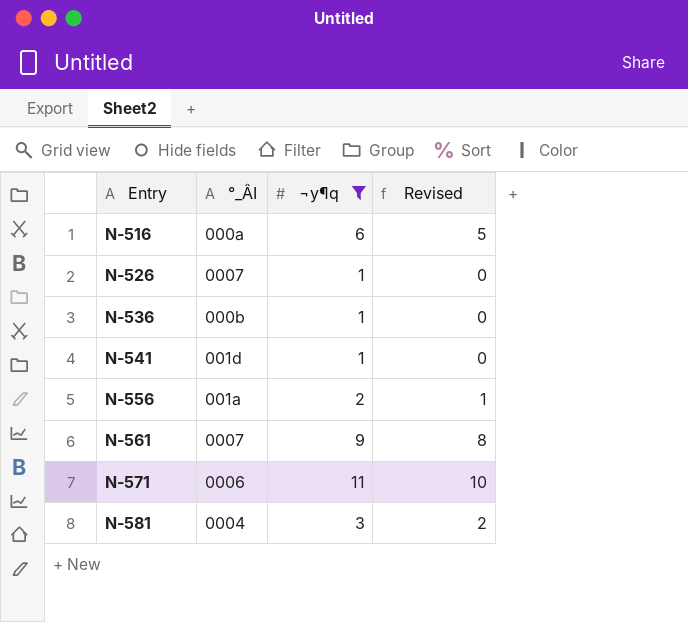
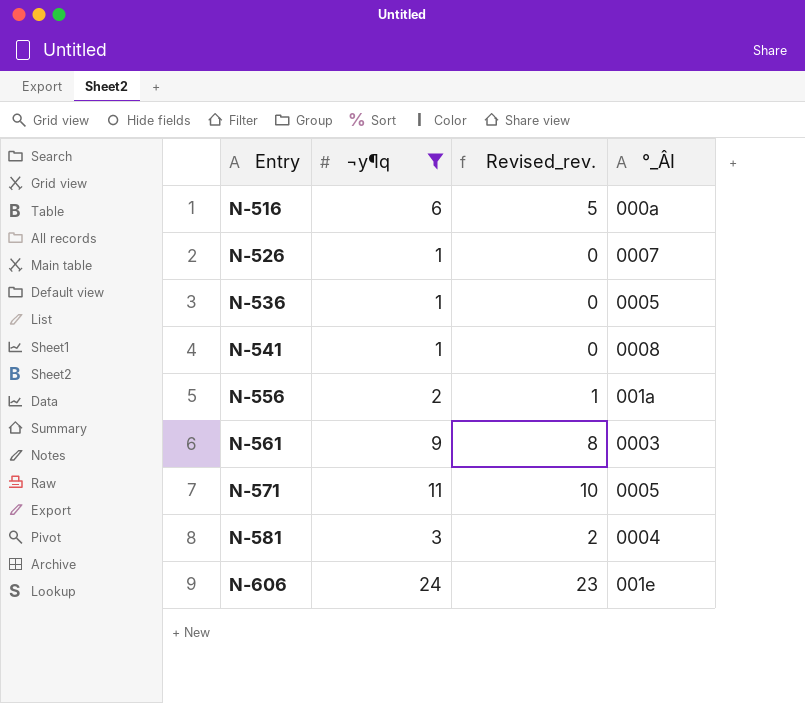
column name: Revised -> Revised_rev.
column °_ÂI | position: 2 -> 4
N-536 | °_ÂI: 000b -> 0005
N-541 | °_ÂI: 001d -> 0008
N-561 | °_ÂI: 0007 -> 0003
N-571 | °_ÂI: 0006 -> 0005
row N-606: none -> 24 | 23 | 001e

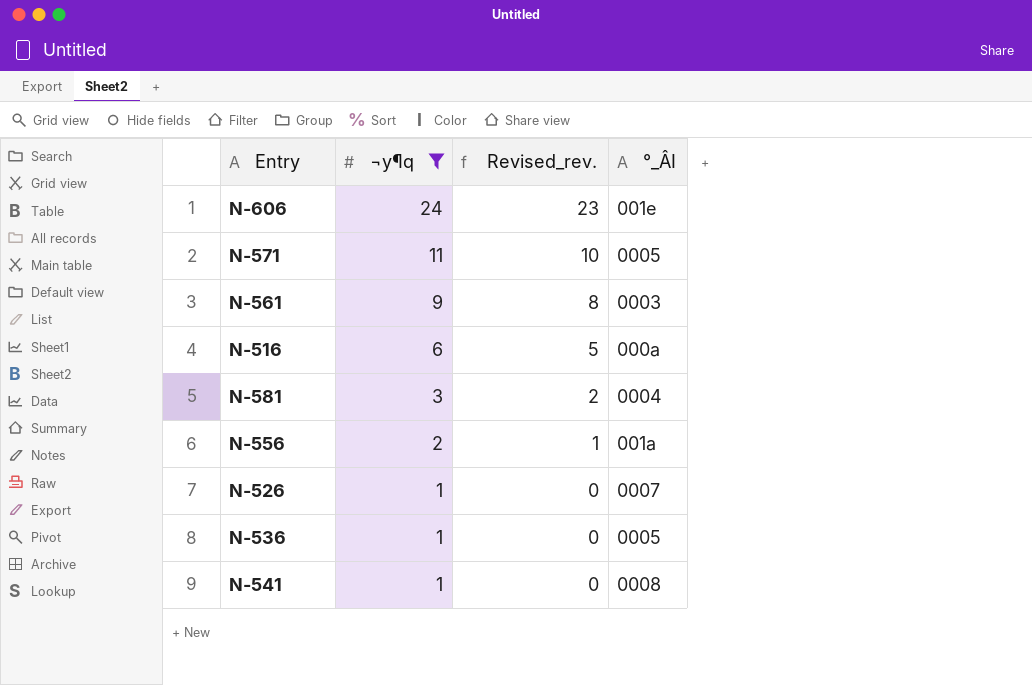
row order: Entry ascending -> ¬y¶q descending

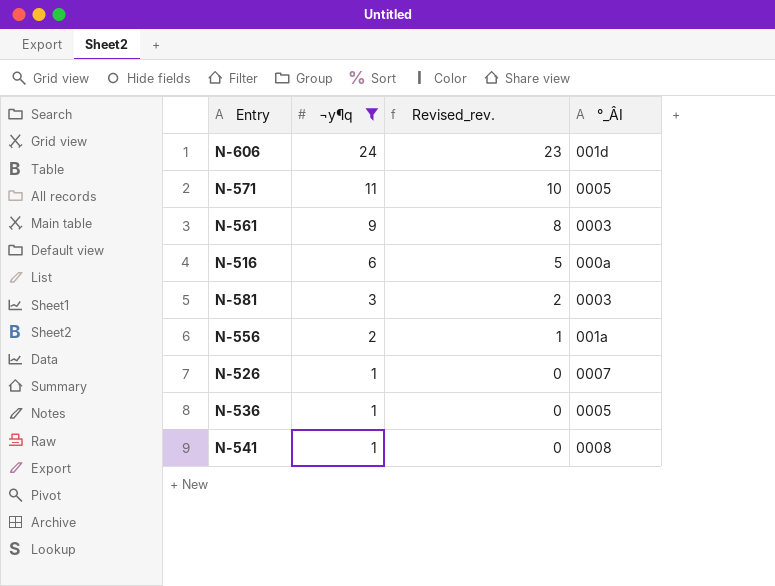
N-606 | °_ÂI: 001e -> 001d
N-581 | °_ÂI: 0004 -> 0003

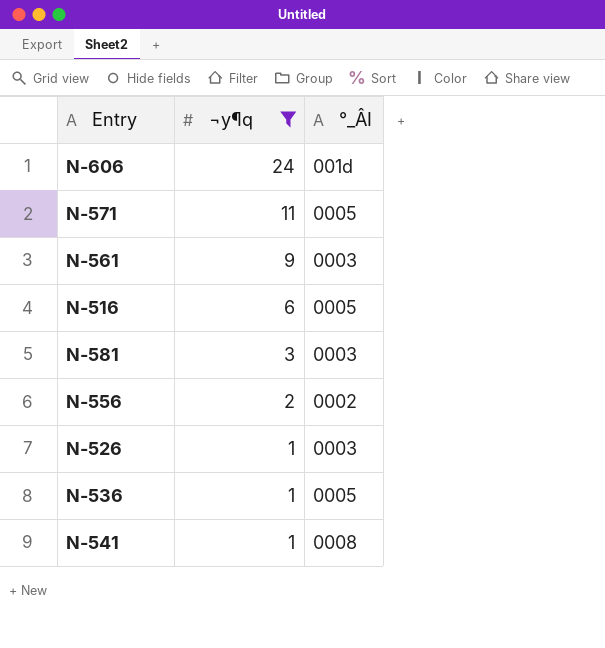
column Revised_rev. | formula: [¬y¶q] - 1 -> none
N-516 | °_ÂI: 000a -> 0005
N-556 | °_ÂI: 001a -> 0002
N-526 | °_ÂI: 0007 -> 0003

